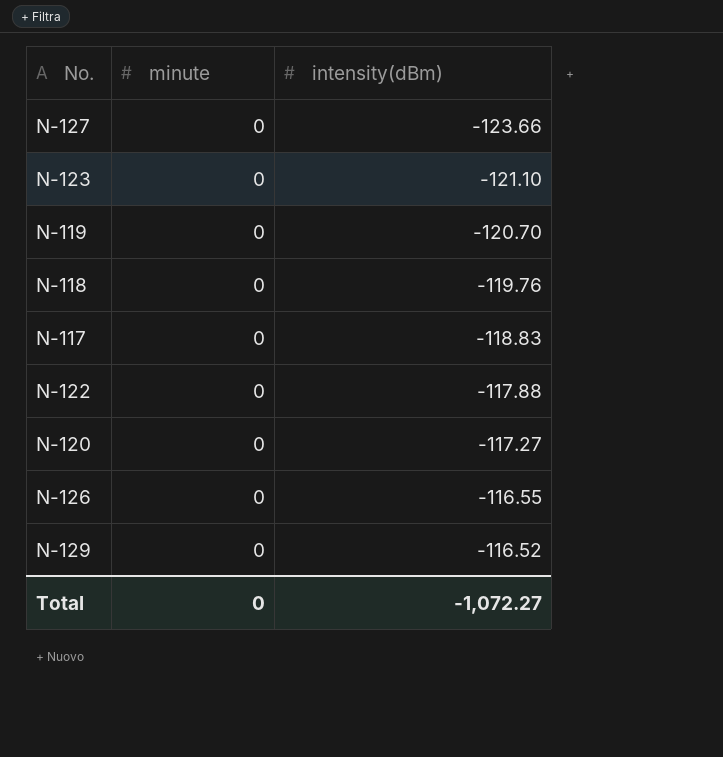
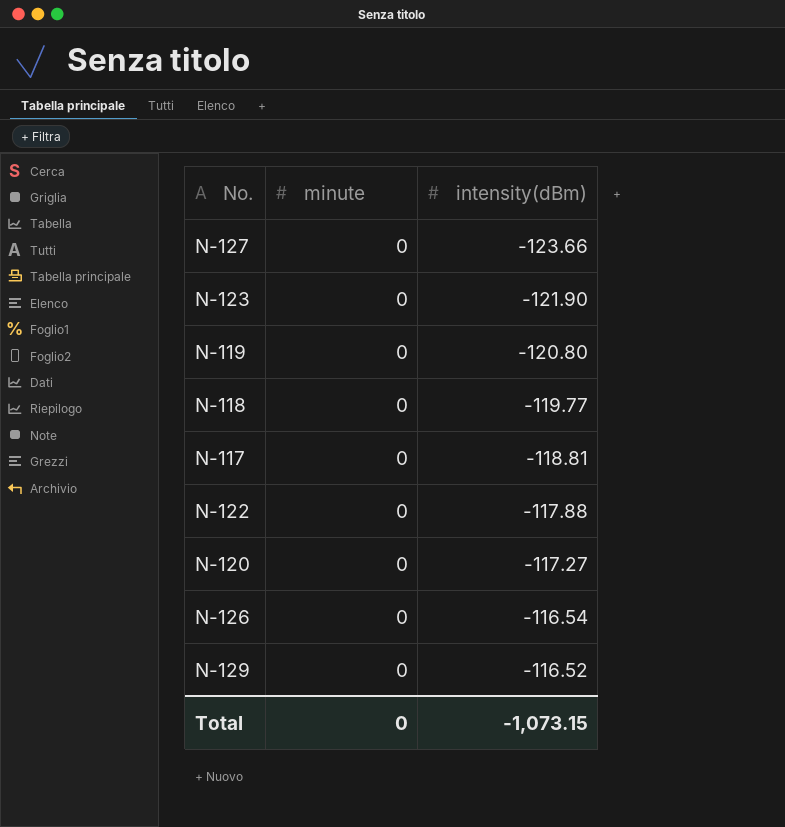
N-123 | intensity(dBm): -121.10 -> -121.90
N-119 | intensity(dBm): -120.70 -> -120.80
N-118 | intensity(dBm): -119.76 -> -119.77
N-117 | intensity(dBm): -118.83 -> -118.81
N-126 | intensity(dBm): -116.55 -> -116.54
Total | intensity(dBm): -1,072.27 -> -1,073.15

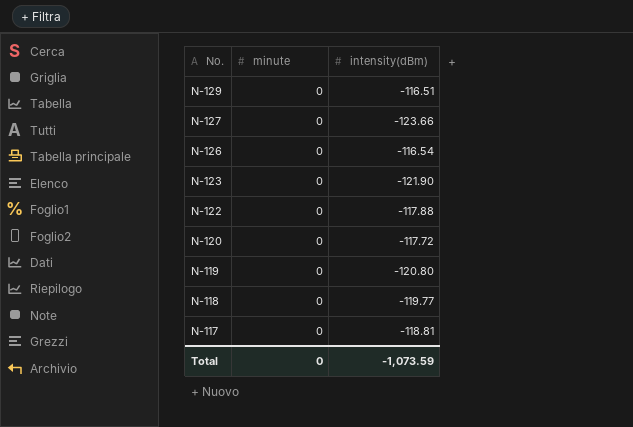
row order: intensity(dBm) ascending -> No. descending
N-129 | intensity(dBm): -116.52 -> -116.51
N-120 | intensity(dBm): -117.27 -> -117.72
Total | intensity(dBm): -1,073.15 -> -1,073.59

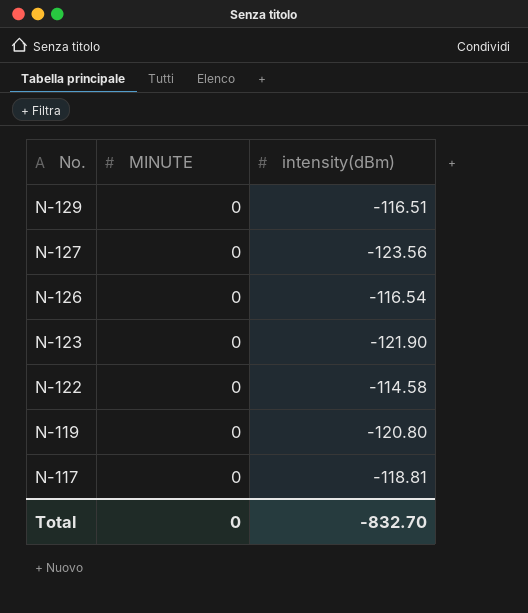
column name: minute -> MINUTE
row N-120: 0 | -117.72 -> none
row N-118: 0 | -119.77 -> none
N-127 | intensity(dBm): -123.66 -> -123.56
N-122 | intensity(dBm): -117.88 -> -114.58
Total | intensity(dBm): -1,073.59 -> -832.70

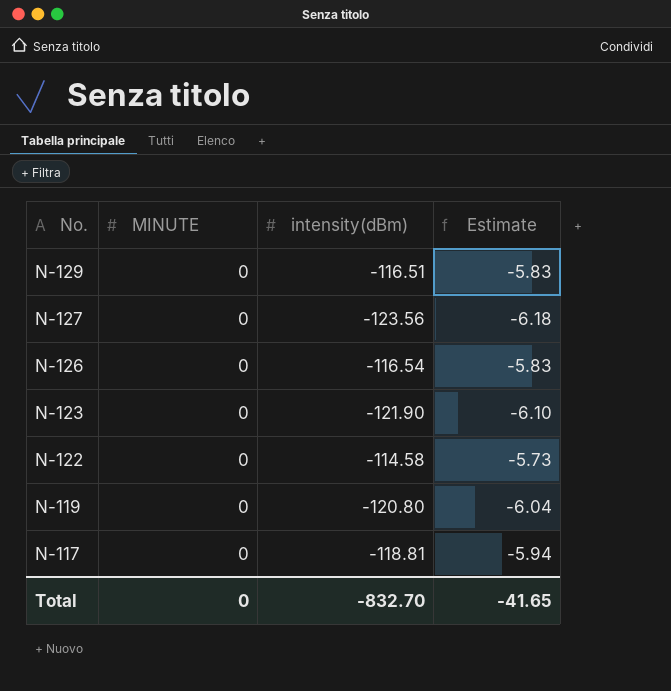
column Estimate | formula: none -> [intensity(dBm)] * 0.05

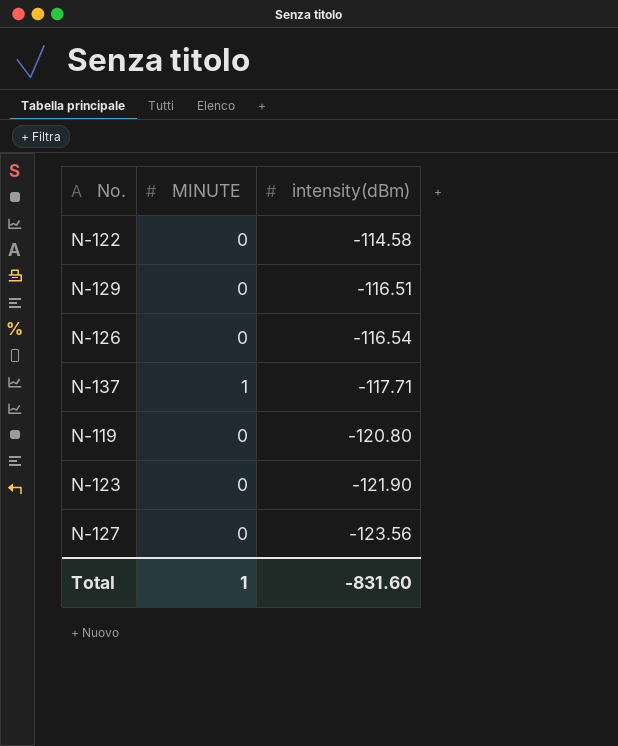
row order: No. descending -> intensity(dBm) descending
column Estimate | formula: [intensity(dBm)] * 0.05 -> none
row N-117: 0 | -118.81 | -5.94 -> none
row N-137: none -> 1 | -117.71
Total | MINUTE: 0 -> 1
Total | intensity(dBm): -832.70 -> -831.60

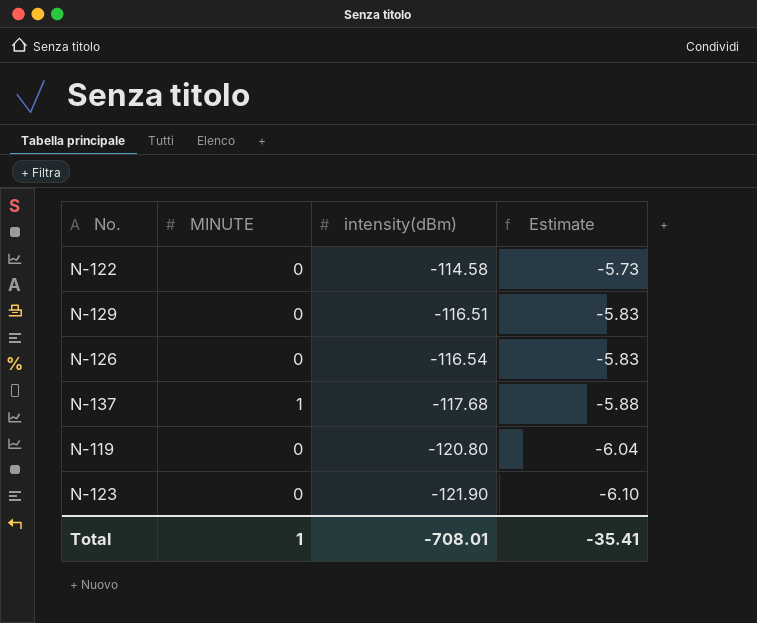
column Estimate | formula: none -> [intensity(dBm)] * 0.05
row N-127: 0 | -123.56 -> none
N-137 | intensity(dBm): -117.71 -> -117.68
Total | intensity(dBm): -831.60 -> -708.01

